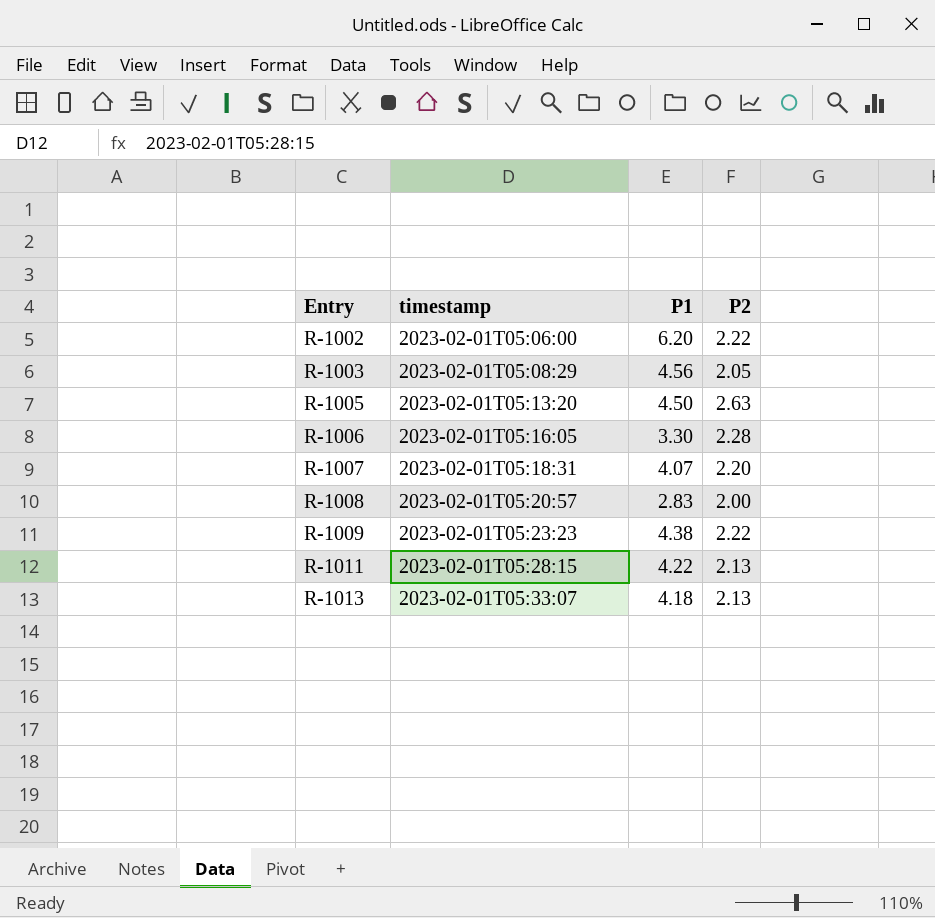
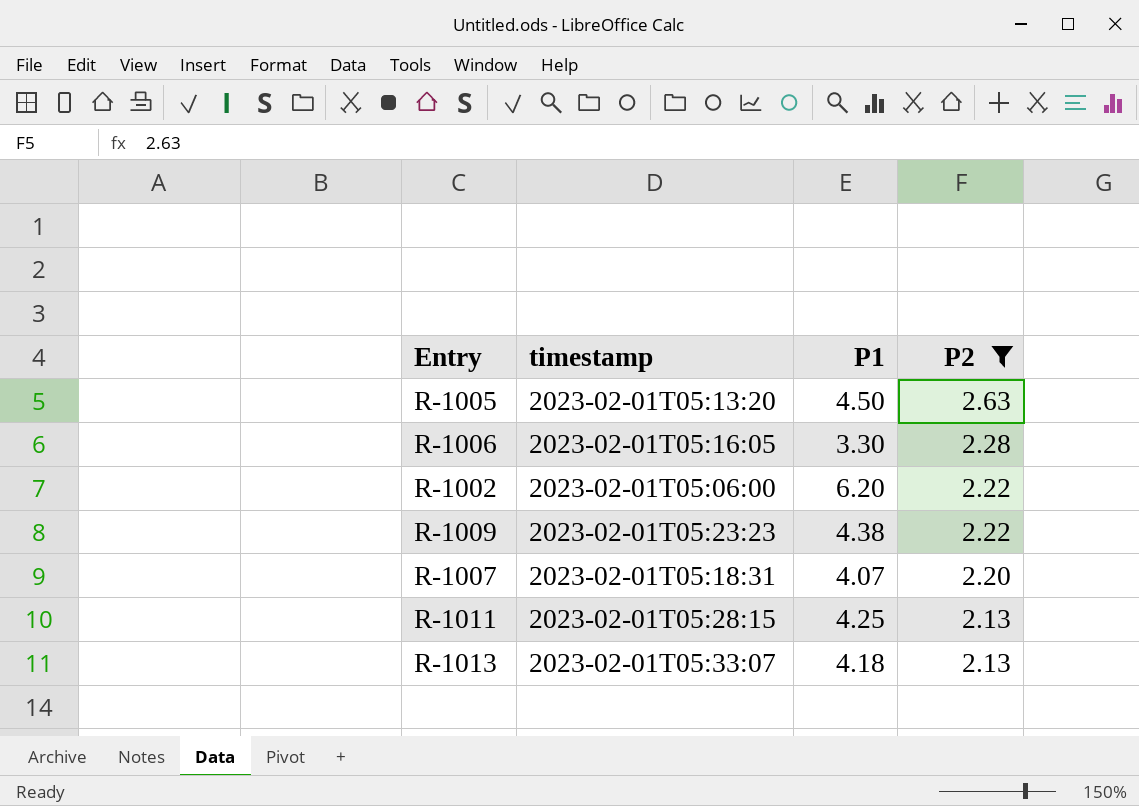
filter: none -> P2 >= 2.13
row order: Entry ascending -> P2 descending
R-1011 | P1: 4.22 -> 4.25

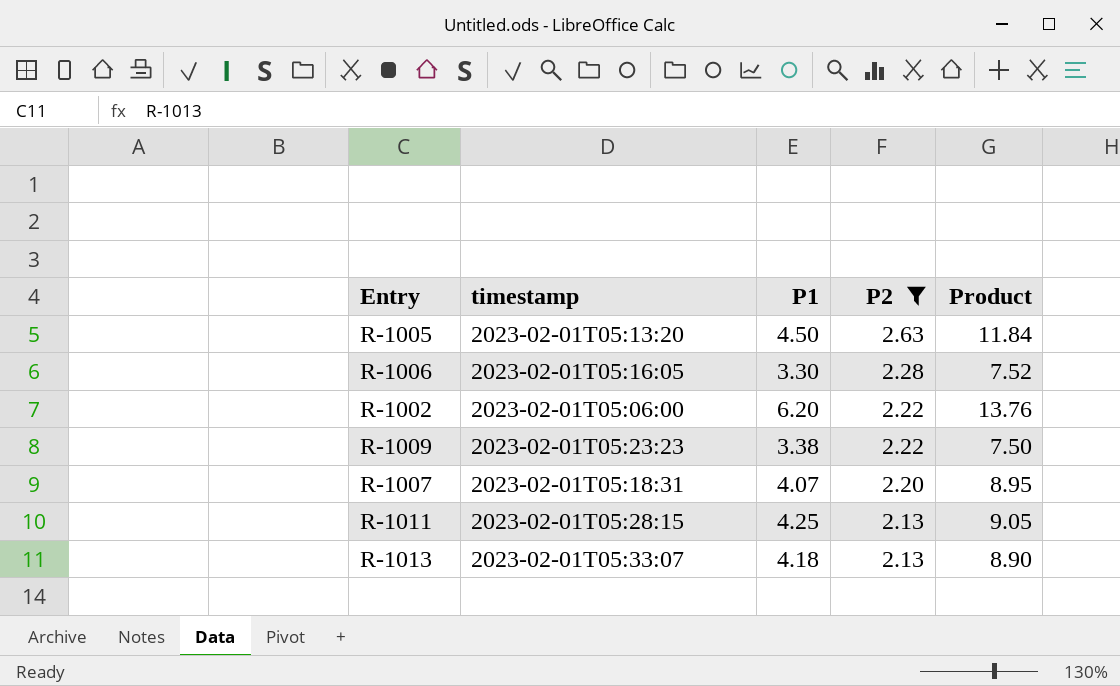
column Product | formula: none -> [P1] * [P2]
R-1009 | P1: 4.38 -> 3.38

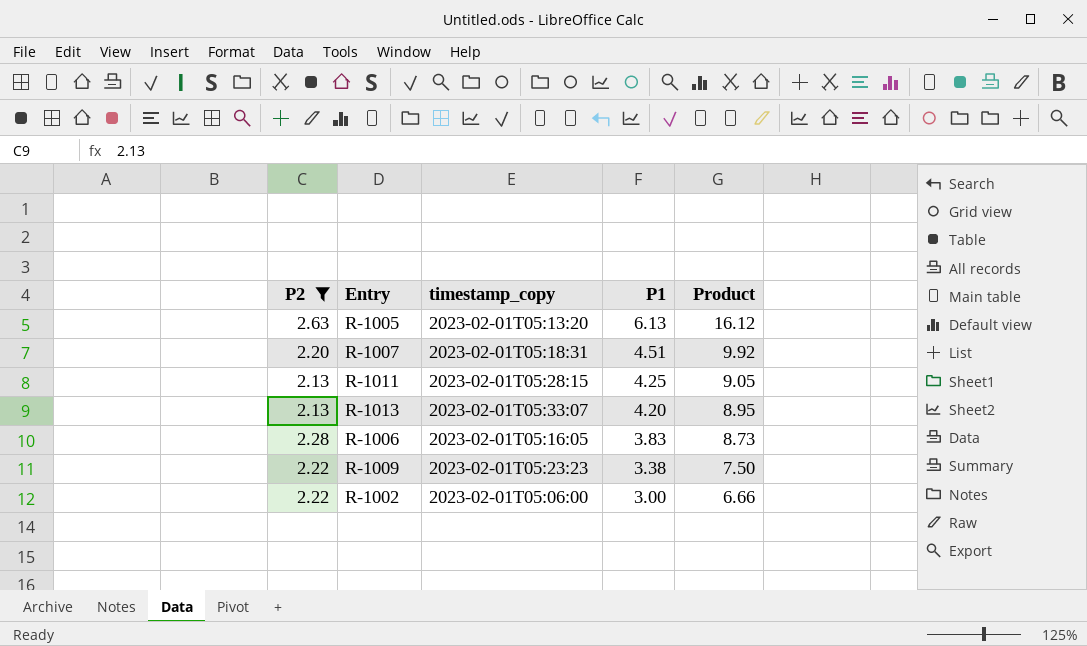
row order: P2 descending -> P1 descending
column P2 | position: 4 -> 1
column name: timestamp -> timestamp_copy
R-1005 | P1: 4.50 -> 6.13
R-1005 | Product: 11.84 -> 16.12
R-1007 | P1: 4.07 -> 4.51
R-1007 | Product: 8.95 -> 9.92
R-1013 | P1: 4.18 -> 4.20
R-1013 | Product: 8.90 -> 8.95
R-1006 | P1: 3.30 -> 3.83
R-1006 | Product: 7.52 -> 8.73
R-1002 | P1: 6.20 -> 3.00
R-1002 | Product: 13.76 -> 6.66

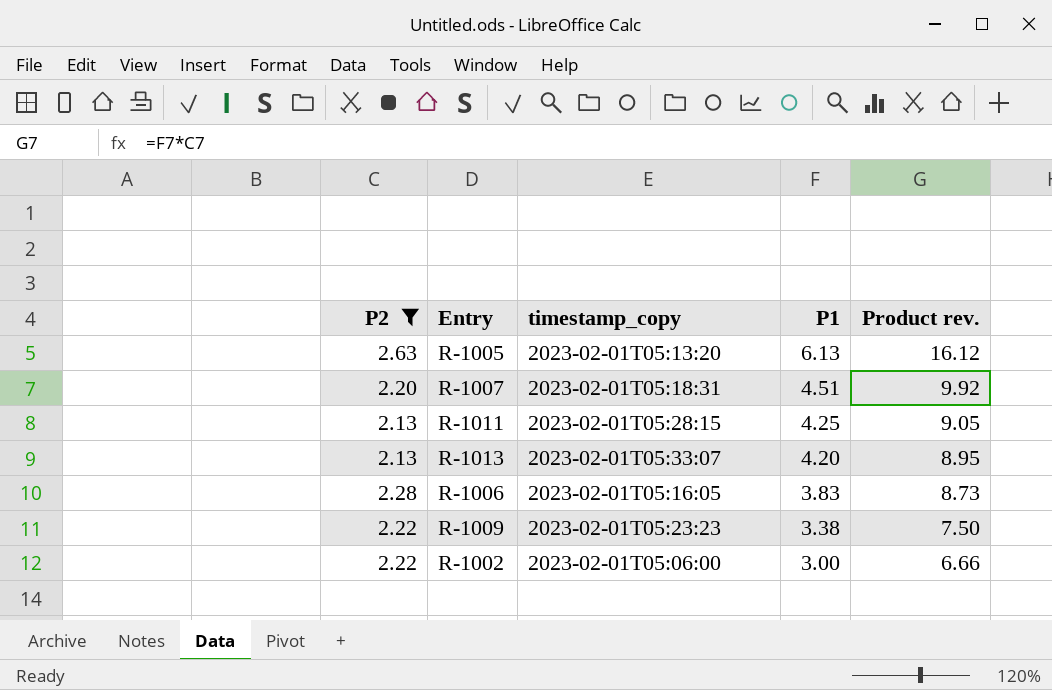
column name: Product -> Product rev.

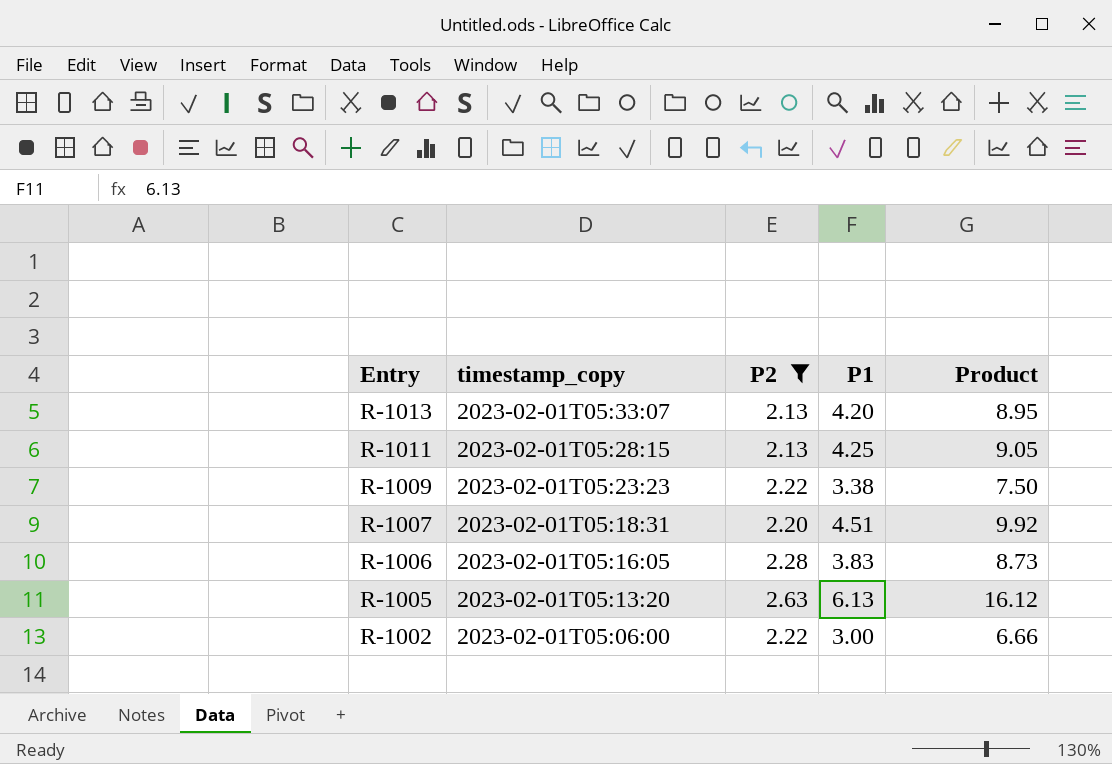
row order: P1 descending -> Entry descending
column P2 | position: 1 -> 3
column name: Product rev. -> Product

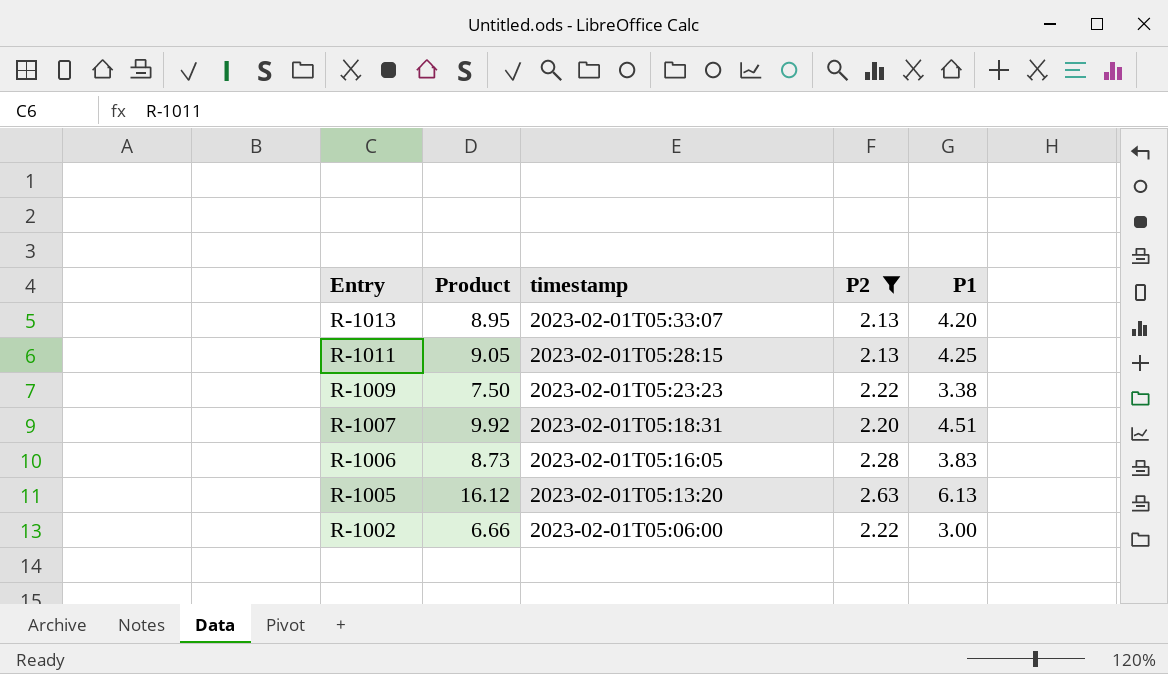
column Product | position: 5 -> 2
column name: timestamp_copy -> timestamp

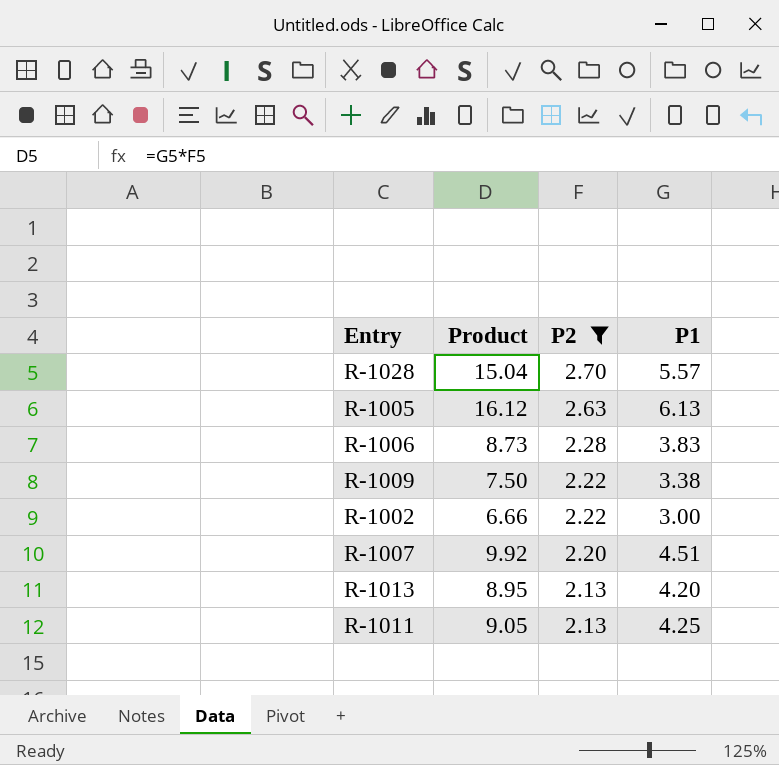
row order: Entry descending -> P2 descending
column timestamp | position: 3 -> none
row R-1028: none -> 15.04 | 2.70 | 5.57

